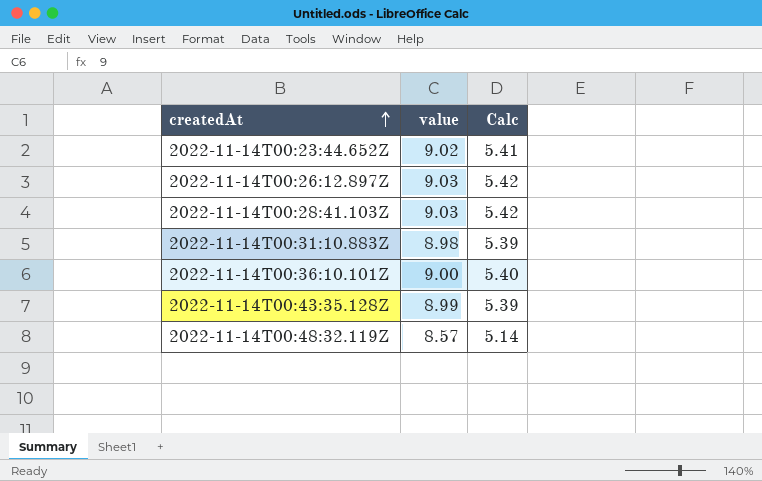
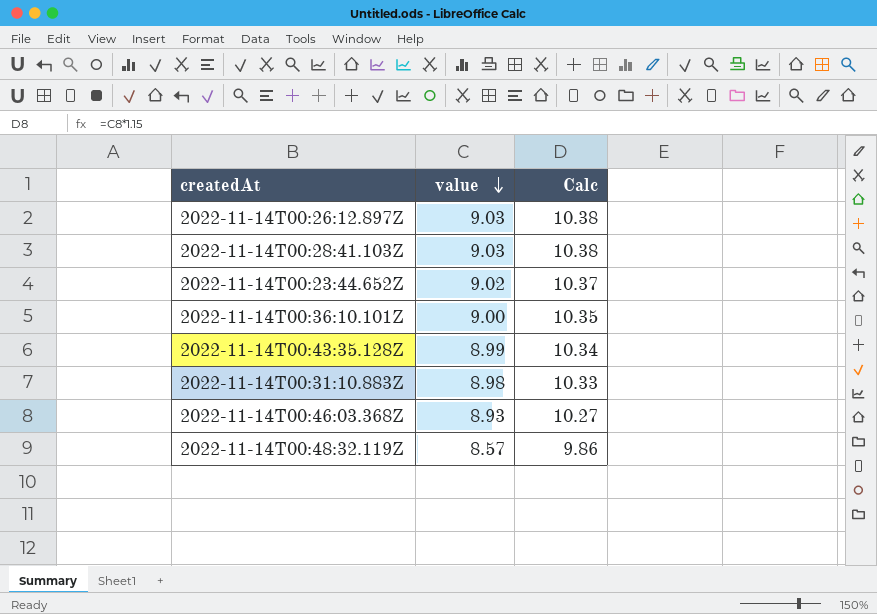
row order: createdAt ascending -> value descending
column Calc | formula: [value] * 0.6 -> [value] * 1.15
row 2022-11-14T00:46:03.368Z: none -> 8.93 | 10.27

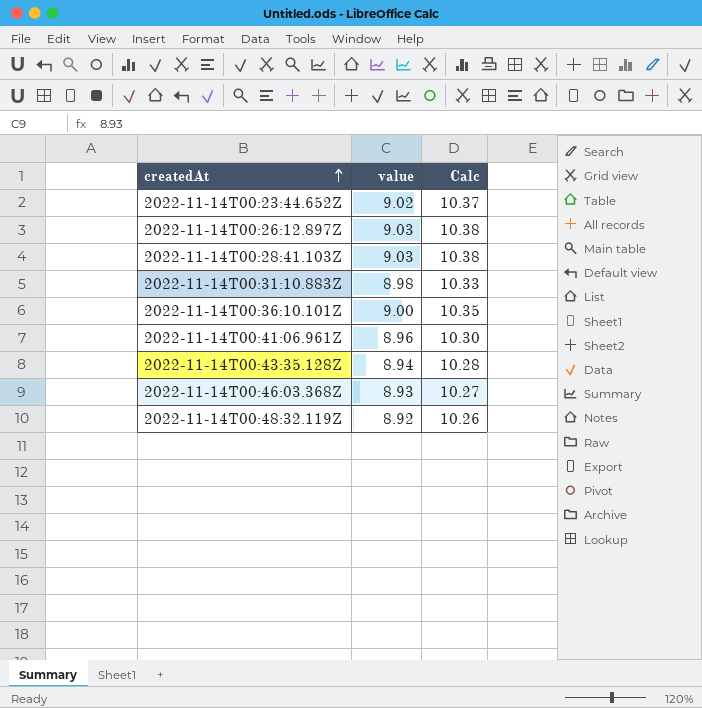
row order: value descending -> createdAt ascending
row 2022-11-14T00:41:06.961Z: none -> 8.96 | 10.30
2022-11-14T00:43:35.128Z | value: 8.99 -> 8.94
2022-11-14T00:43:35.128Z | Calc: 10.34 -> 10.28
2022-11-14T00:48:32.119Z | value: 8.57 -> 8.92
2022-11-14T00:48:32.119Z | Calc: 9.86 -> 10.26

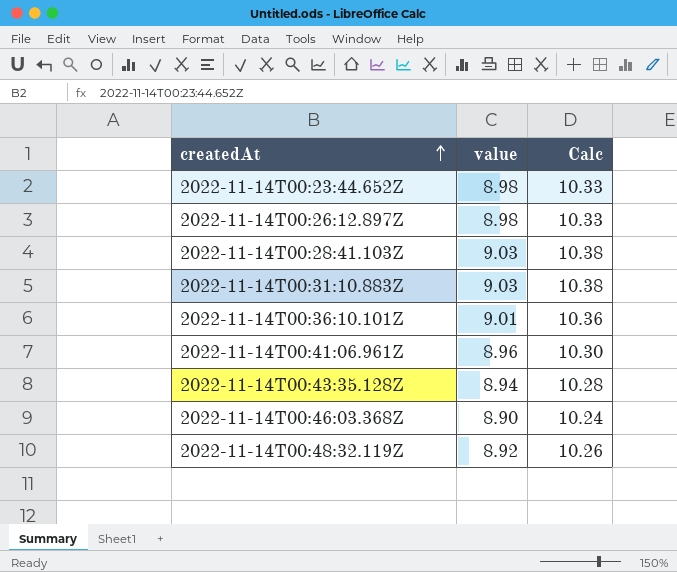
2022-11-14T00:23:44.652Z | value: 9.02 -> 8.98
2022-11-14T00:23:44.652Z | Calc: 10.37 -> 10.33
2022-11-14T00:26:12.897Z | value: 9.03 -> 8.98
2022-11-14T00:26:12.897Z | Calc: 10.38 -> 10.33
2022-11-14T00:31:10.883Z | value: 8.98 -> 9.03
2022-11-14T00:31:10.883Z | Calc: 10.33 -> 10.38
2022-11-14T00:36:10.101Z | value: 9.00 -> 9.01
2022-11-14T00:36:10.101Z | Calc: 10.35 -> 10.36
2022-11-14T00:46:03.368Z | value: 8.93 -> 8.90
2022-11-14T00:46:03.368Z | Calc: 10.27 -> 10.24

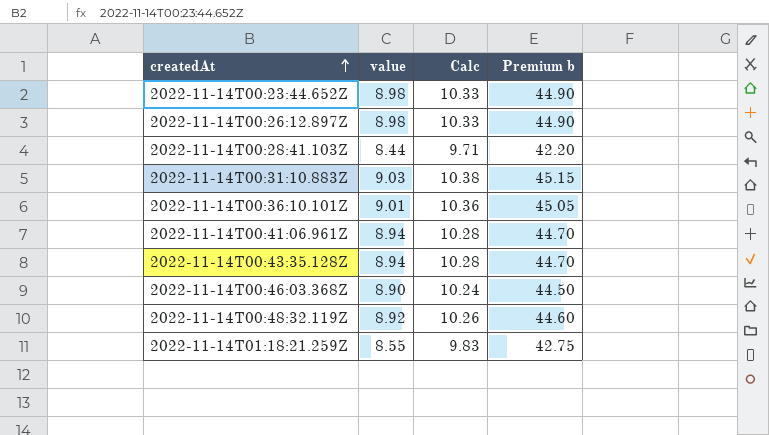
column Premium b | formula: none -> [value] * 5
2022-11-14T00:28:41.103Z | value: 9.03 -> 8.44
2022-11-14T00:28:41.103Z | Calc: 10.38 -> 9.71
2022-11-14T00:41:06.961Z | value: 8.96 -> 8.94
2022-11-14T00:41:06.961Z | Calc: 10.30 -> 10.28
row 2022-11-14T01:18:21.259Z: none -> 8.55 | 9.83 | 42.75

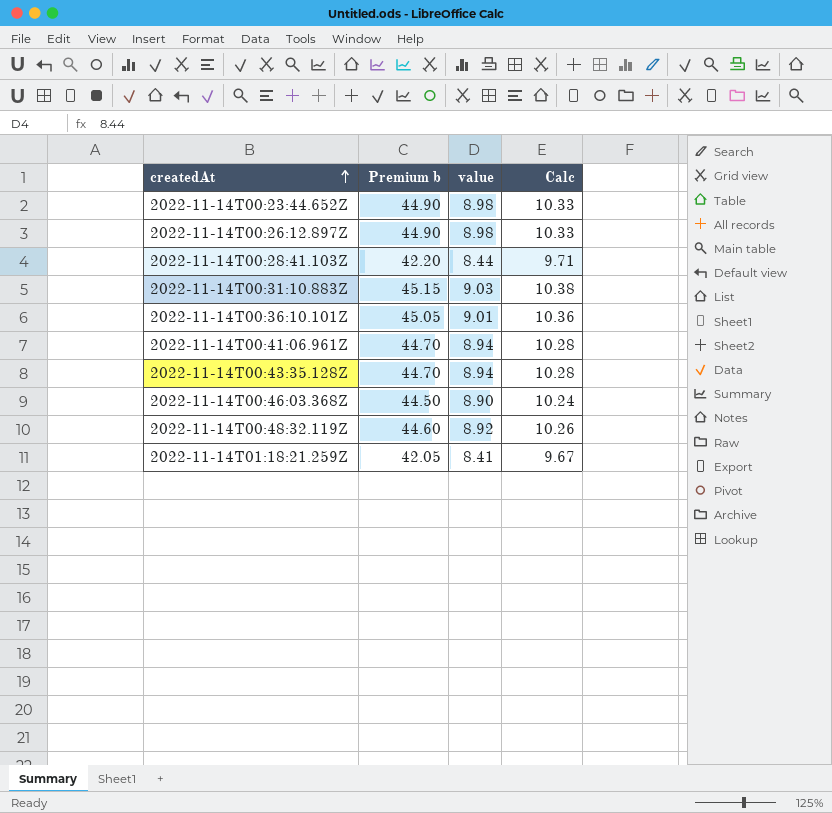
column Premium b | position: 4 -> 2
2022-11-14T01:18:21.259Z | Premium b: 42.75 -> 42.05
2022-11-14T01:18:21.259Z | value: 8.55 -> 8.41
2022-11-14T01:18:21.259Z | Calc: 9.83 -> 9.67

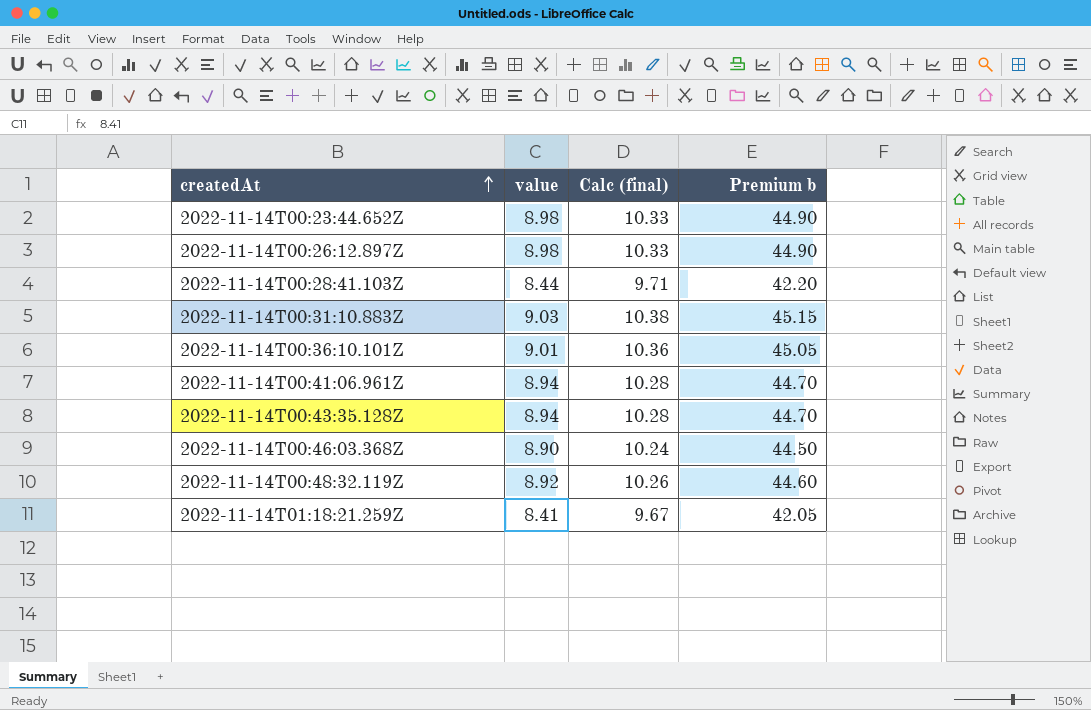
column name: Calc -> Calc (final)
column Premium b | position: 2 -> 4

